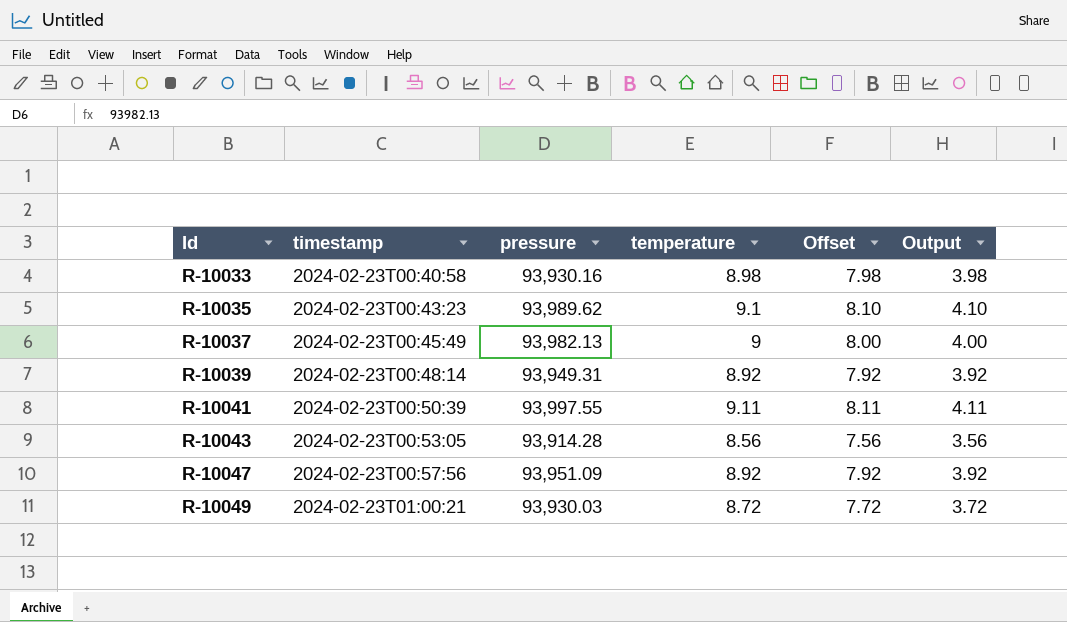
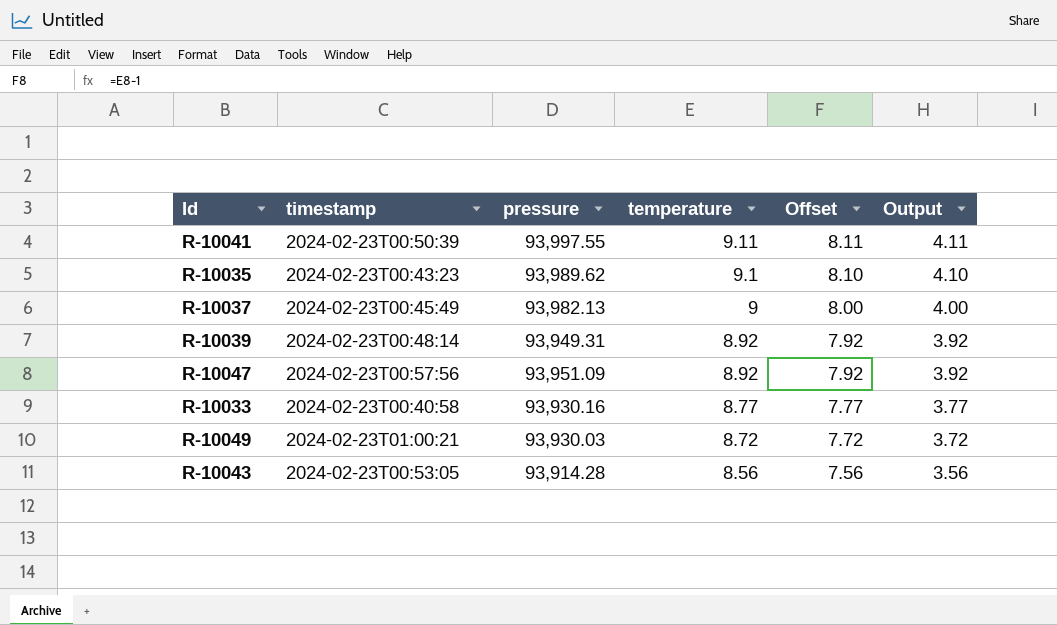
row order: Id ascending -> temperature descending
R-10033 | temperature: 8.98 -> 8.77
R-10033 | Offset: 7.98 -> 7.77
R-10033 | Output: 3.98 -> 3.77

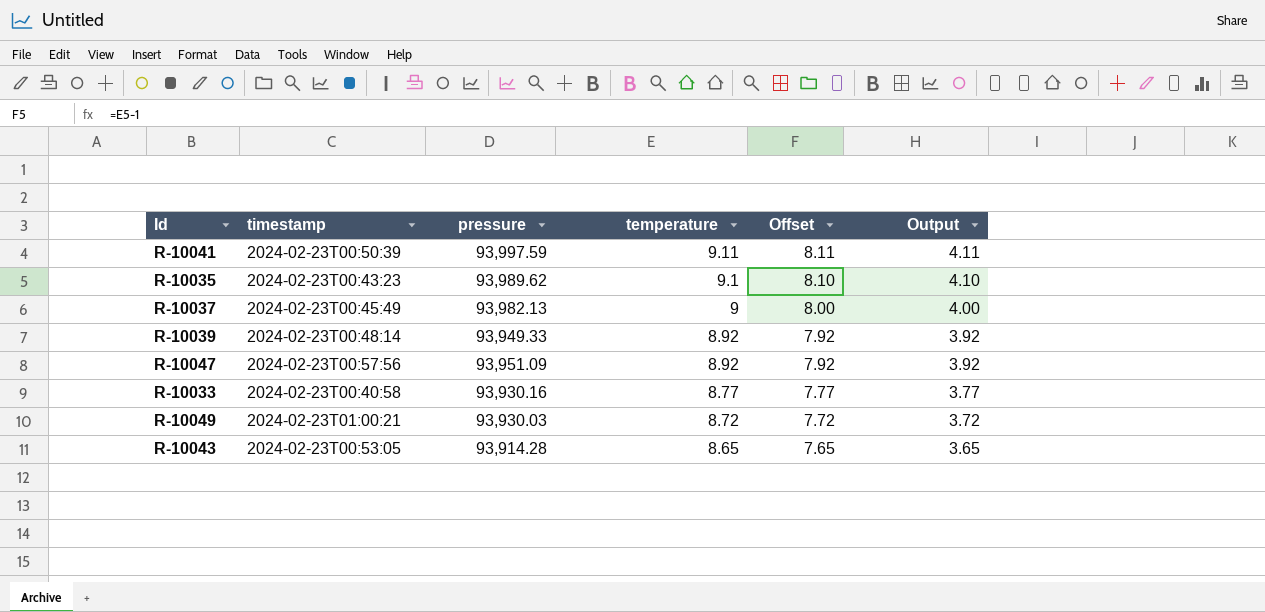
R-10041 | pressure: 93,997.55 -> 93,997.59
R-10039 | pressure: 93,949.31 -> 93,949.33
R-10043 | temperature: 8.56 -> 8.65
R-10043 | Offset: 7.56 -> 7.65
R-10043 | Output: 3.56 -> 3.65

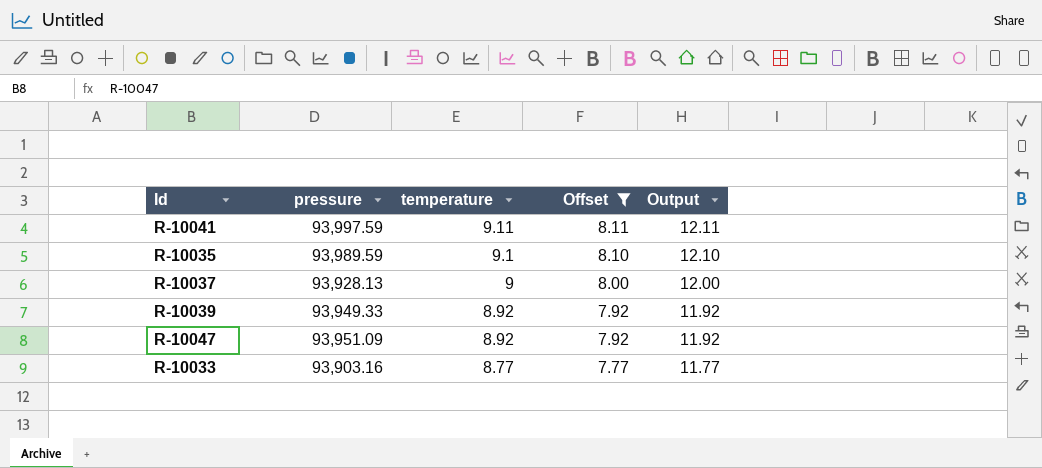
filter: none -> Offset >= 7.77
column timestamp | position: 2 -> none
column Output | formula: [temperature] - 5 -> [temperature] + 3
R-10035 | pressure: 93,989.62 -> 93,989.59
R-10037 | pressure: 93,982.13 -> 93,928.13
R-10033 | pressure: 93,930.16 -> 93,903.16

